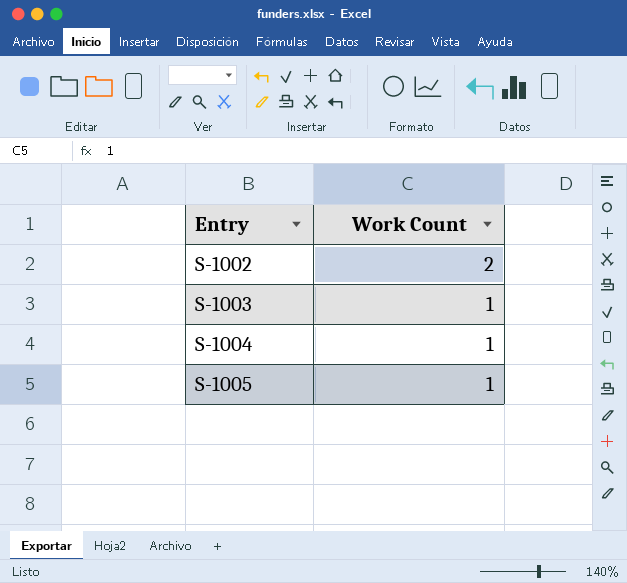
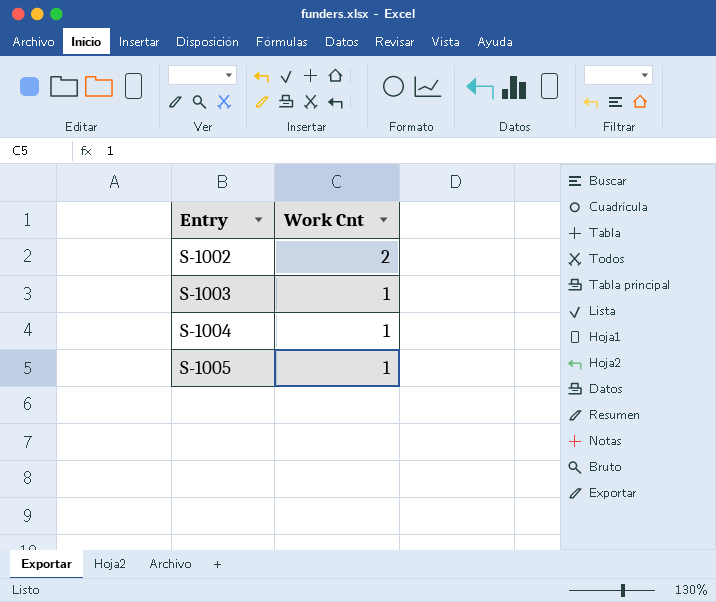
column name: Work Count -> Work Cnt

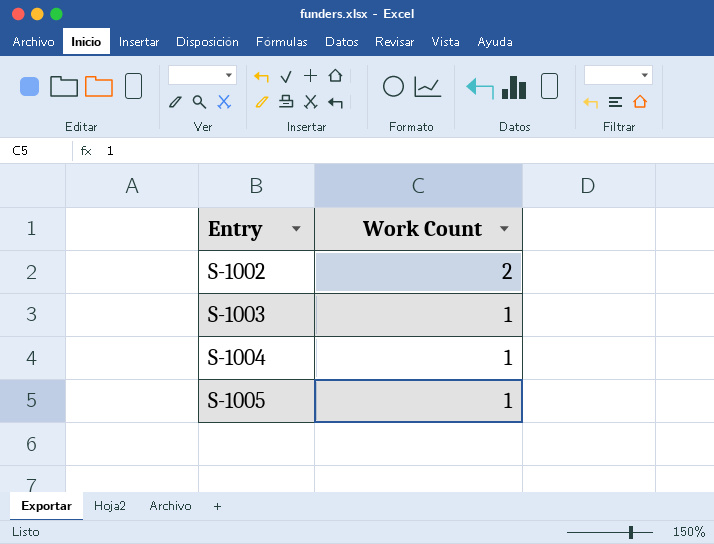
column name: Work Cnt -> Work Count

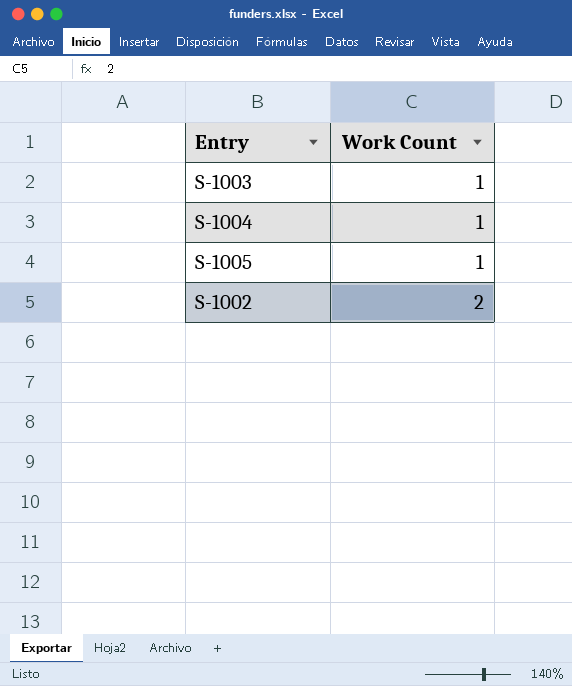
row order: Entry ascending -> Work Count ascending

